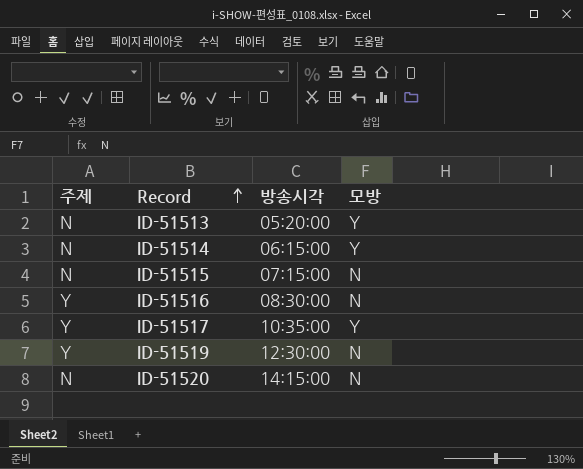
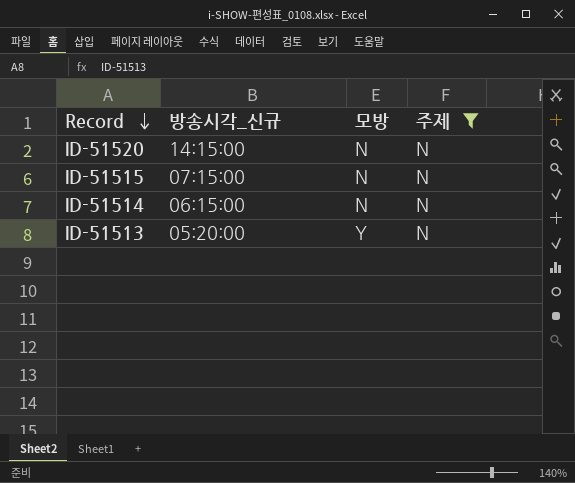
filter: none -> 주제 = N
row order: Record ascending -> Record descending
column name: 방송시각 -> 방송시각_신규
column 주제 | position: 1 -> 4
ID-51514 | 모방: Y -> N

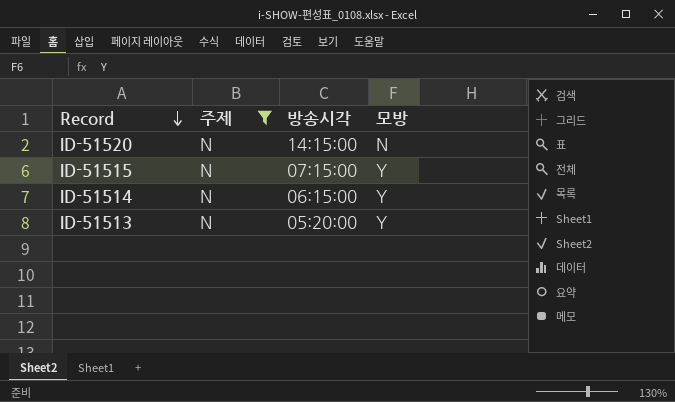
column 주제 | position: 4 -> 2
column name: 방송시각_신규 -> 방송시각
ID-51515 | 모방: N -> Y
ID-51514 | 모방: N -> Y

